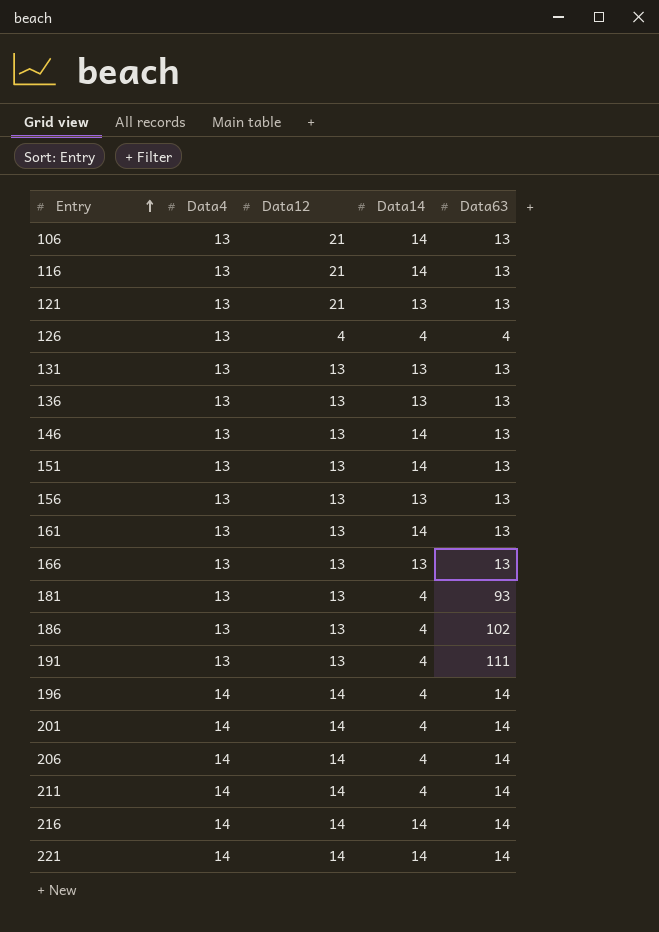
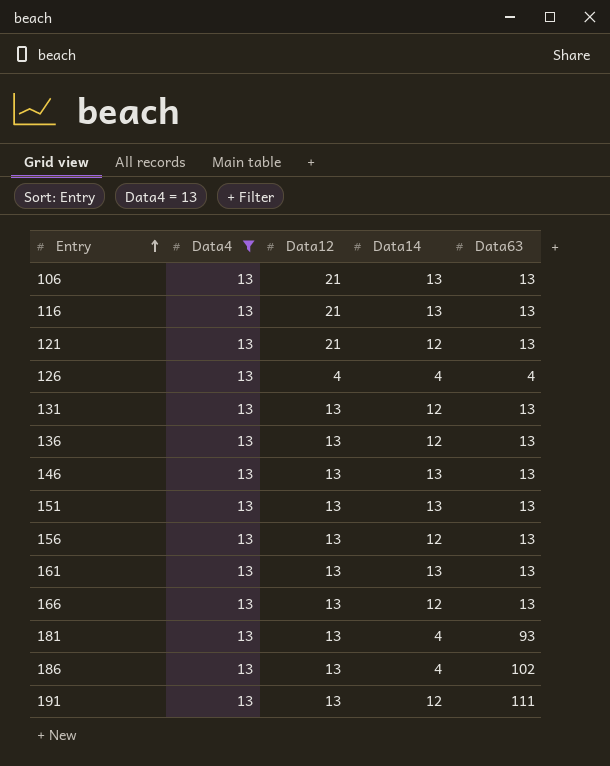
filter: none -> Data4 = 13
106 | Data14: 14 -> 13
116 | Data14: 14 -> 13
121 | Data14: 13 -> 12
131 | Data14: 13 -> 12
136 | Data14: 13 -> 12
146 | Data14: 14 -> 13
151 | Data14: 14 -> 13
156 | Data14: 13 -> 12
161 | Data14: 14 -> 13
166 | Data14: 13 -> 12
191 | Data14: 4 -> 12

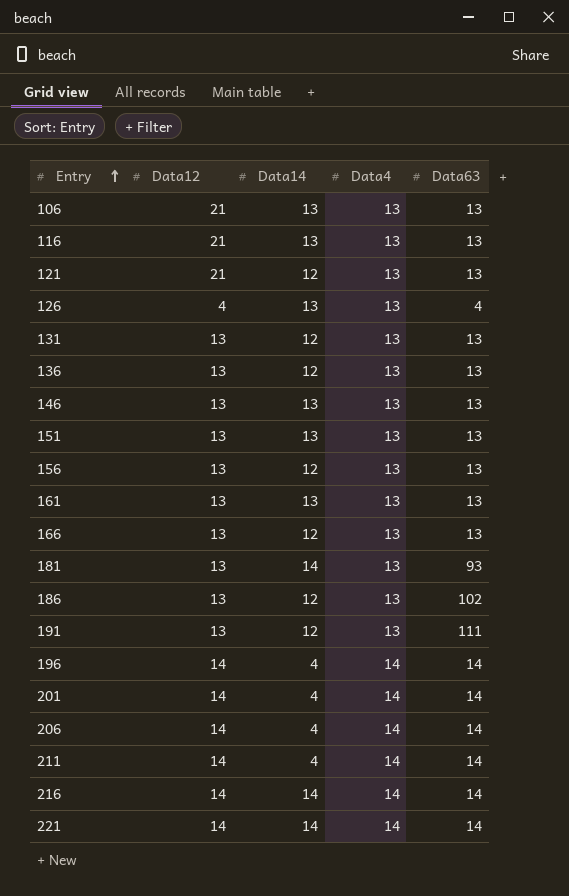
filter: Data4 = 13 -> none
column Data4 | position: 2 -> 4
126 | Data14: 4 -> 13
181 | Data14: 4 -> 14
186 | Data14: 4 -> 12

